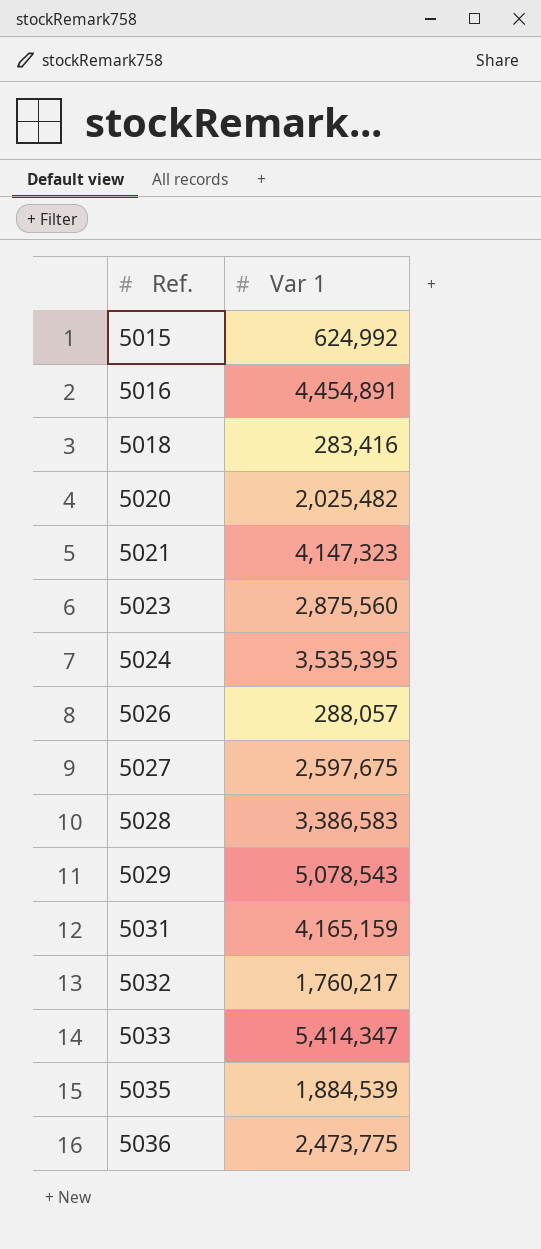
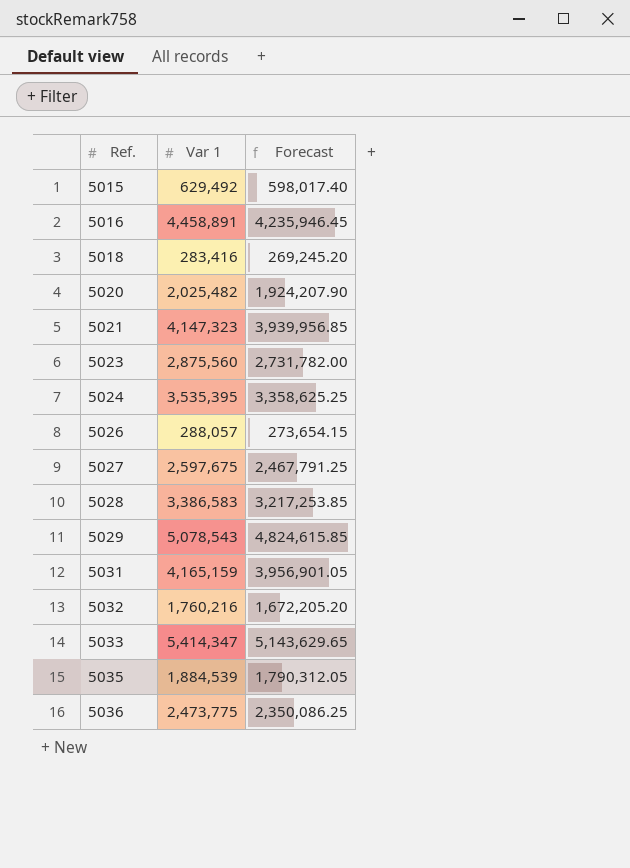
column Forecast | formula: none -> [Var 1] * 0.95
5015 | Var 1: 624,992 -> 629,492
5016 | Var 1: 4,454,891 -> 4,458,891
5032 | Var 1: 1,760,217 -> 1,760,216

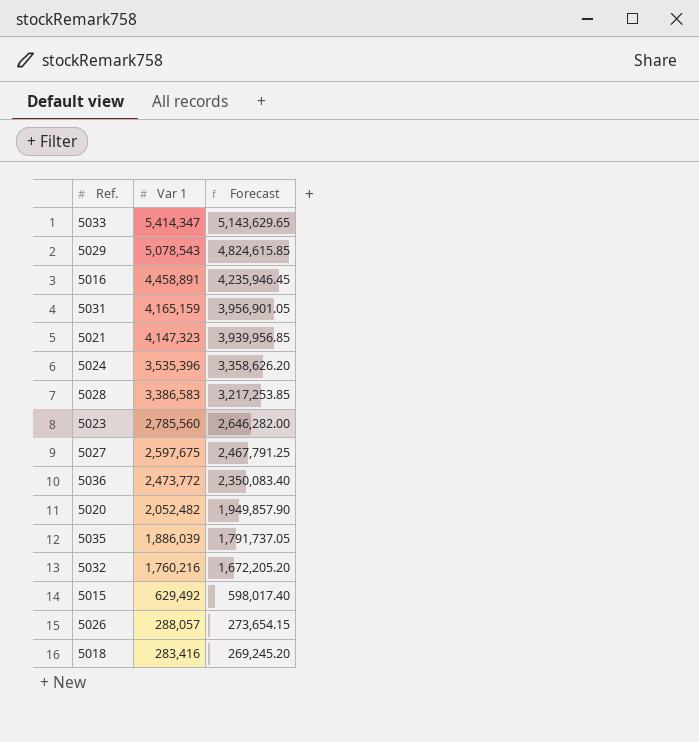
row order: Ref. ascending -> Var 1 descending
5024 | Var 1: 3,535,395 -> 3,535,396
5024 | Forecast: 3,358,625.25 -> 3,358,626.20
5023 | Var 1: 2,875,560 -> 2,785,560
5023 | Forecast: 2,731,782.00 -> 2,646,282.00
5036 | Var 1: 2,473,775 -> 2,473,772
5036 | Forecast: 2,350,086.25 -> 2,350,083.40
5020 | Var 1: 2,025,482 -> 2,052,482
5020 | Forecast: 1,924,207.90 -> 1,949,857.90
5035 | Var 1: 1,884,539 -> 1,886,039
5035 | Forecast: 1,790,312.05 -> 1,791,737.05

